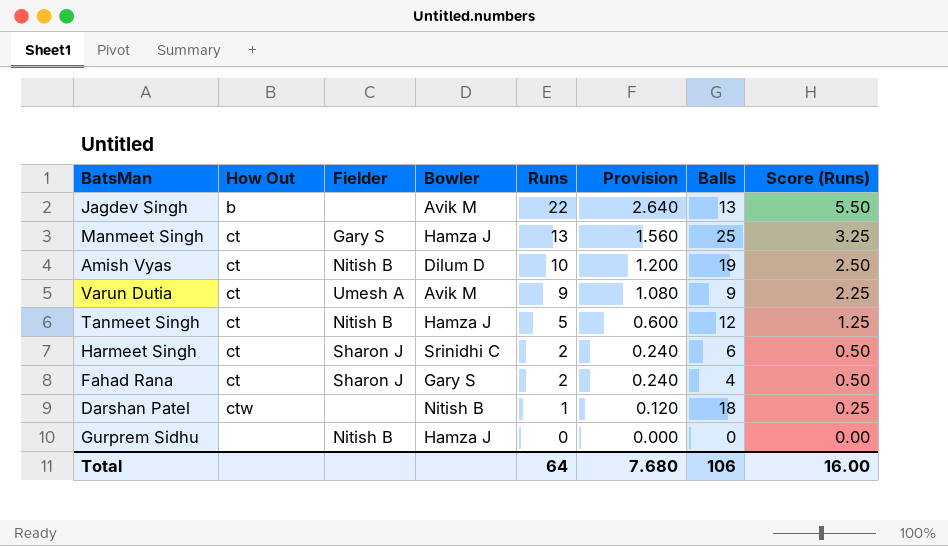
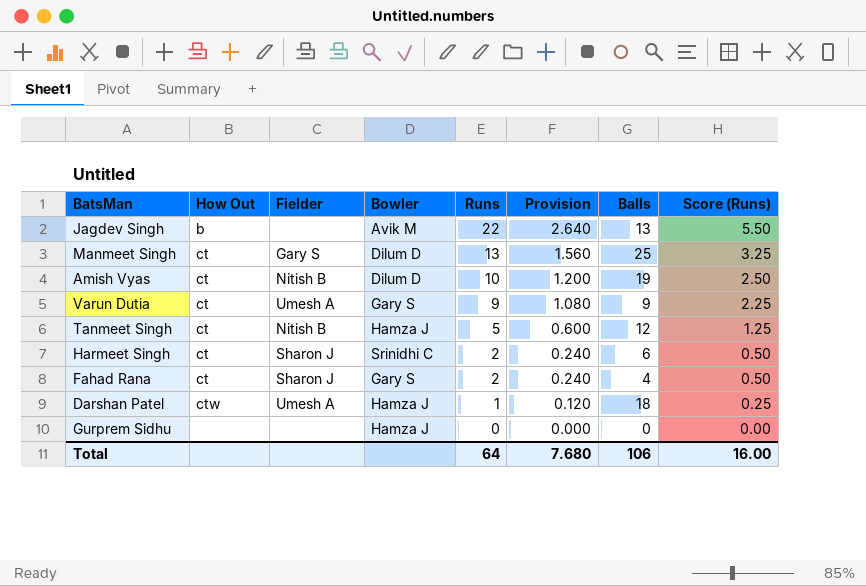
Manmeet Singh | Bowler: Hamza J -> Dilum D
Varun Dutia | Bowler: Avik M -> Gary S
Darshan Patel | Fielder: none -> Umesh A
Darshan Patel | Bowler: Nitish B -> Hamza J
Gurprem Sidhu | Fielder: Nitish B -> none

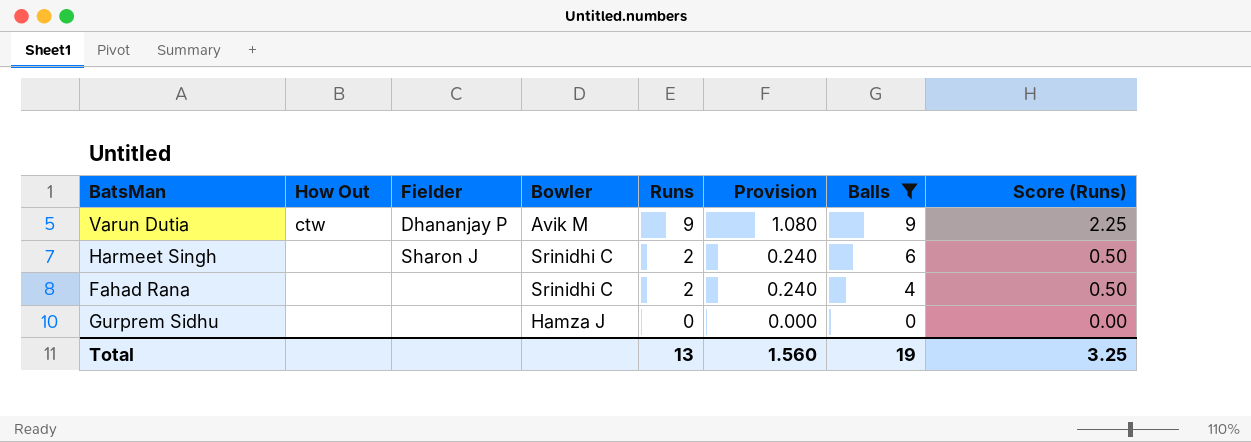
filter: none -> Balls <= 9
Varun Dutia | How Out: ct -> ctw
Varun Dutia | Fielder: Umesh A -> Dhananjay P
Varun Dutia | Bowler: Gary S -> Avik M
Harmeet Singh | How Out: ct -> none
Fahad Rana | How Out: ct -> none
Fahad Rana | Fielder: Sharon J -> none
Fahad Rana | Bowler: Gary S -> Srinidhi C
Total | Runs: 64 -> 13
Total | Provision: 7.680 -> 1.560
Total | Balls: 106 -> 19
Total | Score (Runs): 16.00 -> 3.25

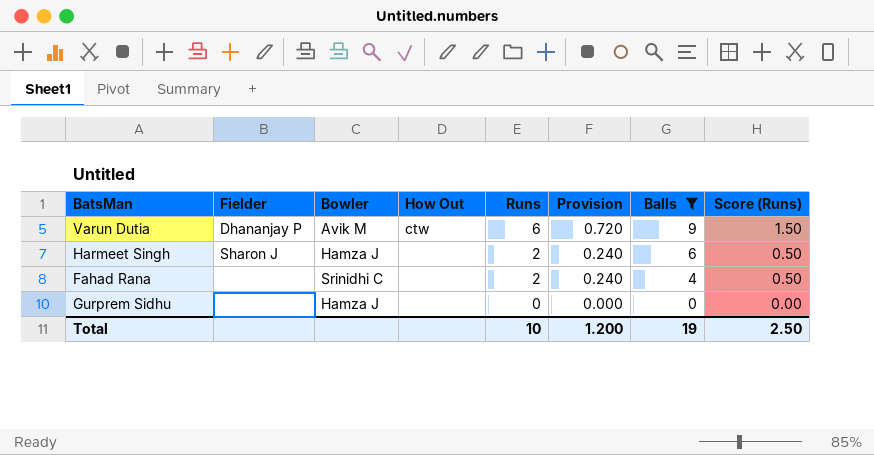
column How Out | position: 2 -> 4
Varun Dutia | Runs: 9 -> 6
Varun Dutia | Provision: 1.080 -> 0.720
Varun Dutia | Score (Runs): 2.25 -> 1.50
Harmeet Singh | Bowler: Srinidhi C -> Hamza J
Total | Runs: 13 -> 10
Total | Provision: 1.560 -> 1.200
Total | Score (Runs): 3.25 -> 2.50

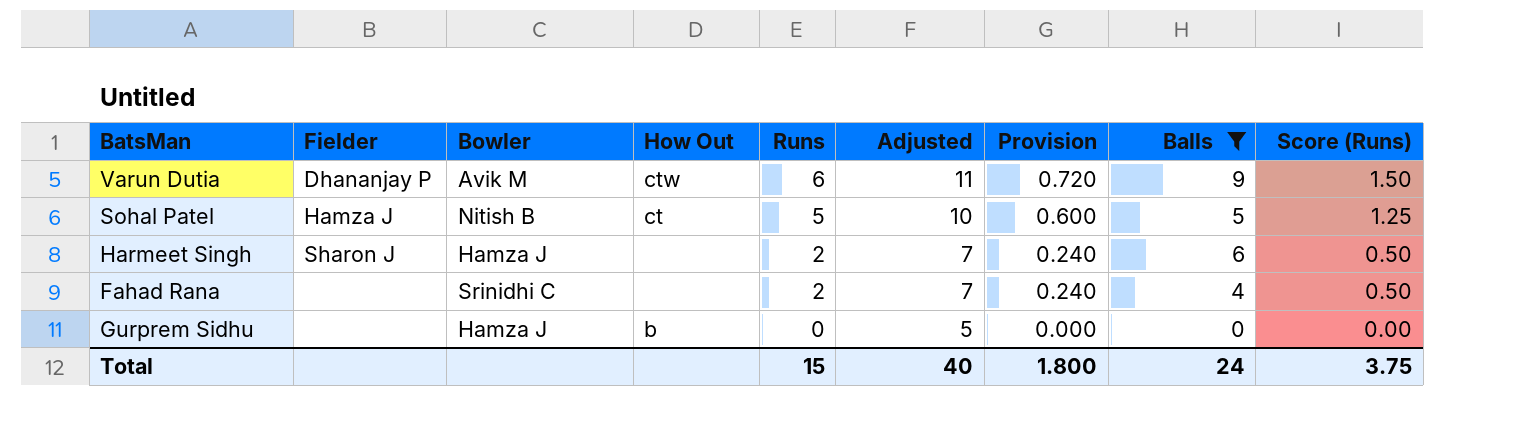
column Adjusted | formula: none -> [Runs] + 5
row Sohal Patel: none -> Hamza J | Nitish B | ct | 5 | 10 | 0.600 | 5 | 1.25
Gurprem Sidhu | How Out: none -> b
Total | Runs: 10 -> 15
Total | Provision: 1.200 -> 1.800
Total | Balls: 19 -> 24
Total | Score (Runs): 2.50 -> 3.75

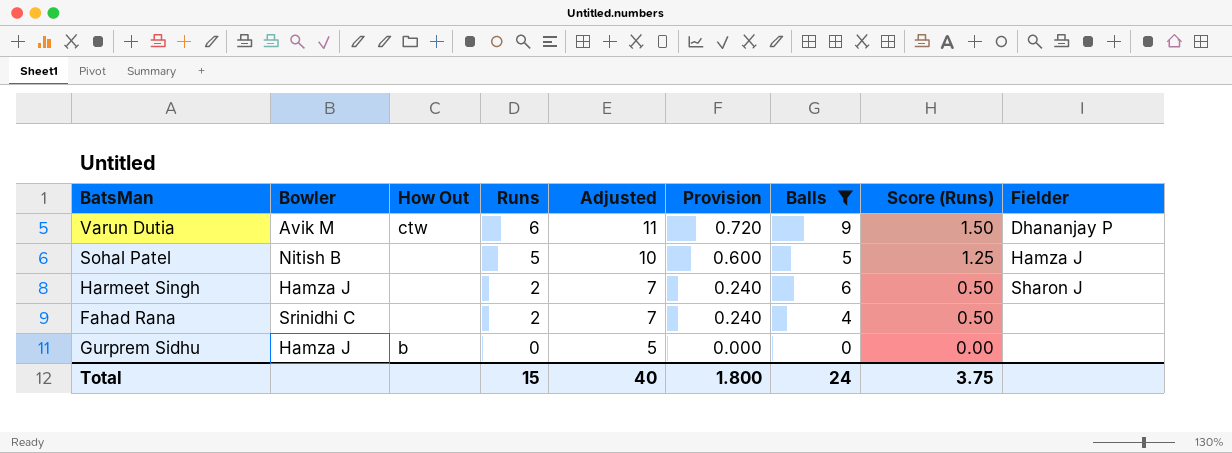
column Fielder | position: 2 -> 9
Sohal Patel | How Out: ct -> none

